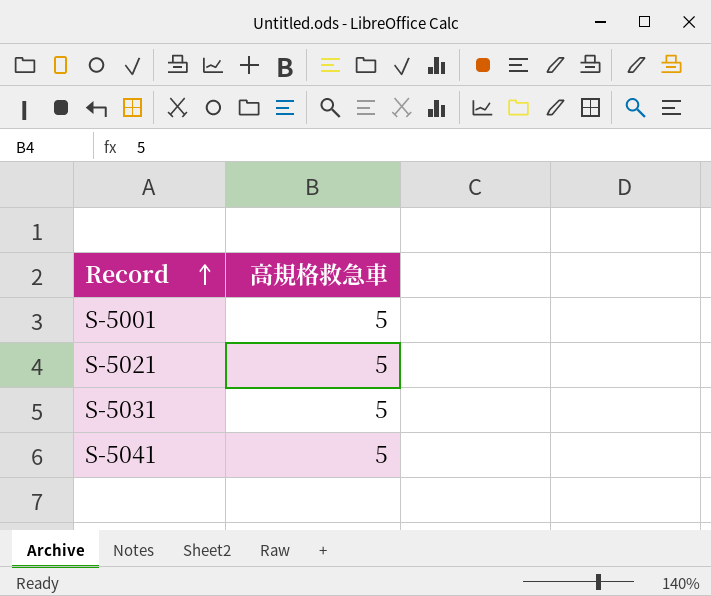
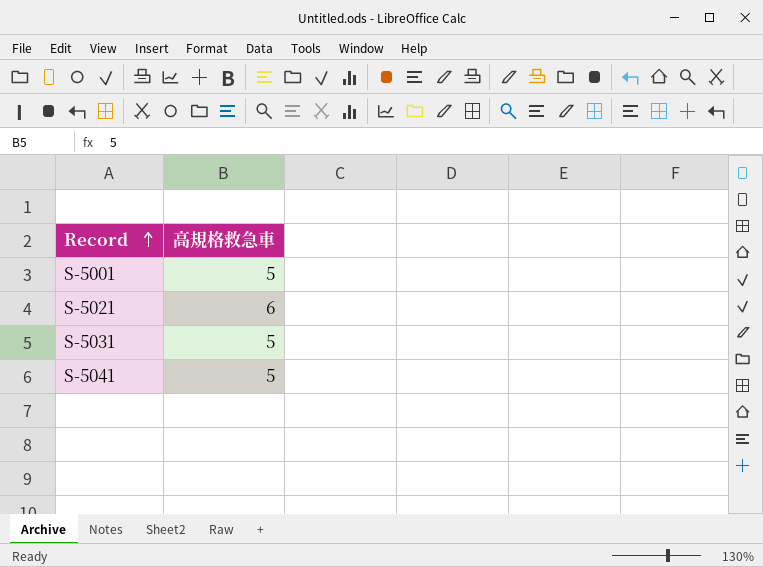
S-5021 | 高規格救急車: 5 -> 6

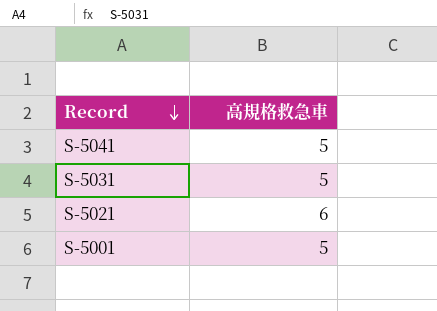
row order: Record ascending -> Record descending

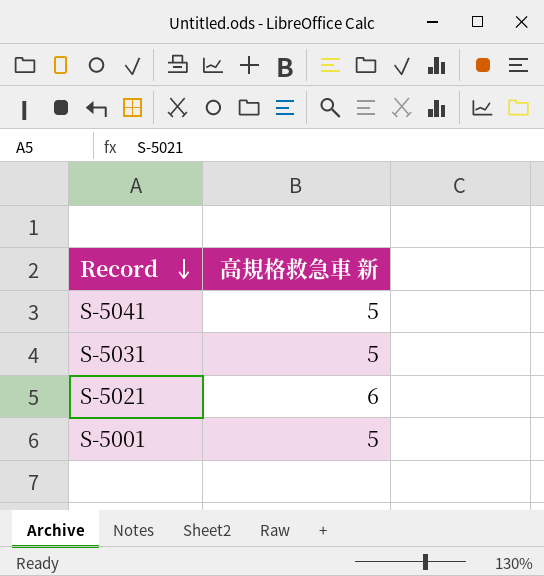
column name: 高規格救急車 -> 高規格救急車 新

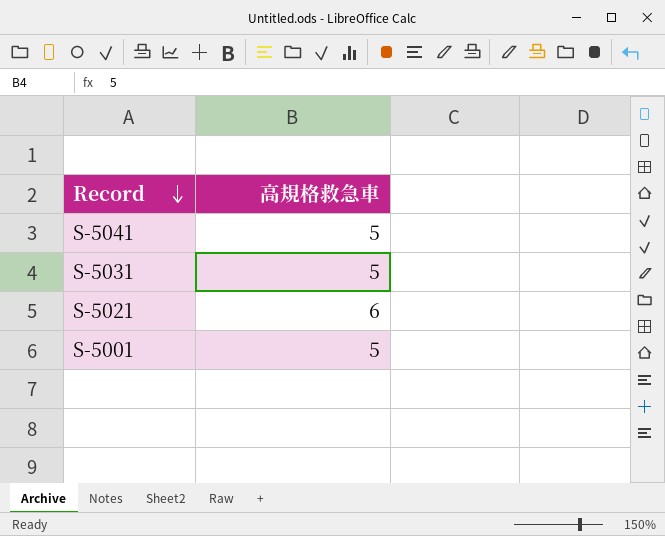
column name: 高規格救急車 新 -> 高規格救急車

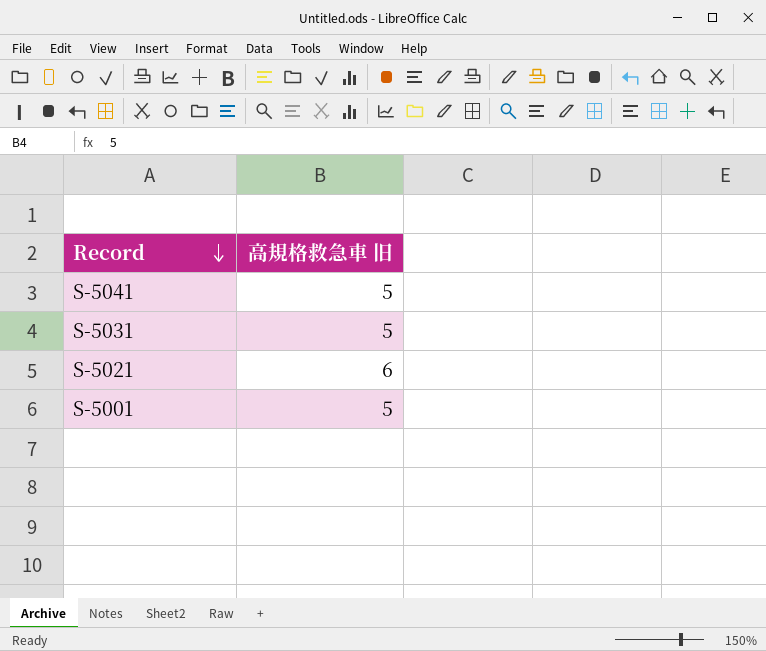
column name: 高規格救急車 -> 高規格救急車 旧

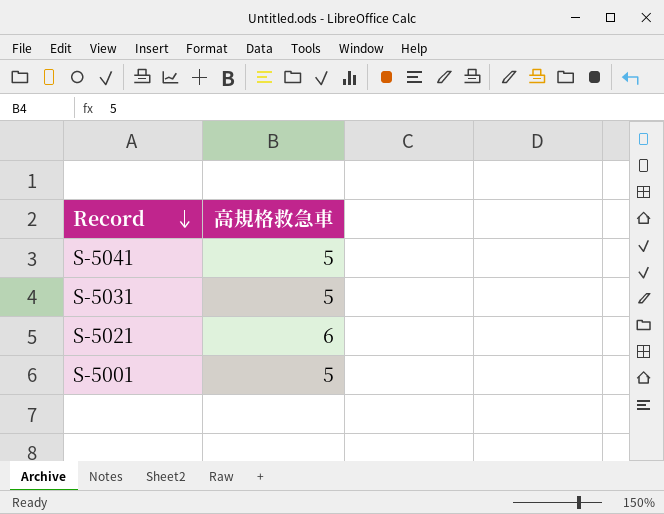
column name: 高規格救急車 旧 -> 高規格救急車

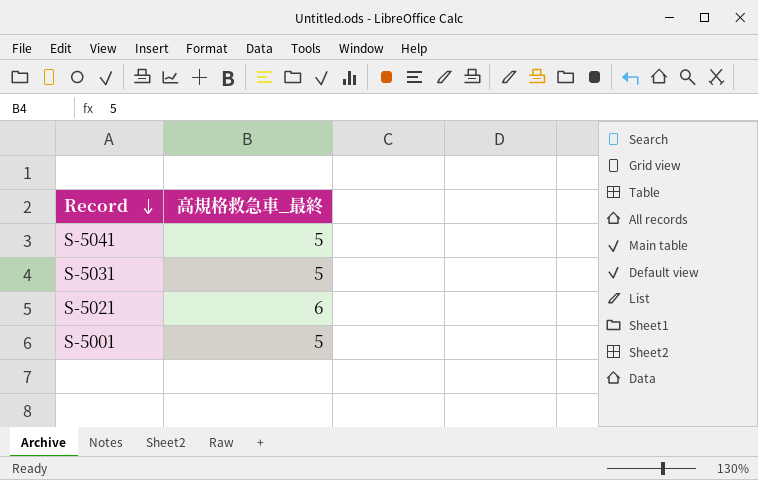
column name: 高規格救急車 -> 高規格救急車_最終

